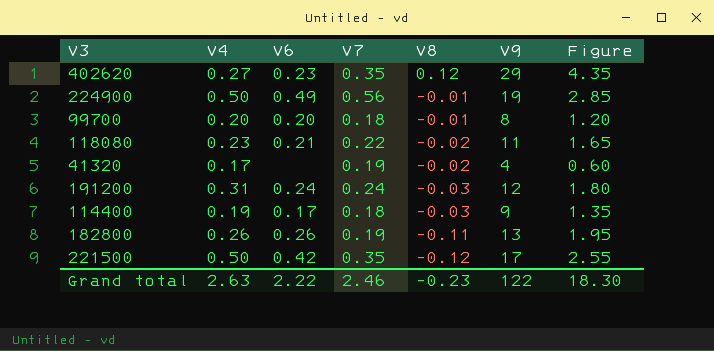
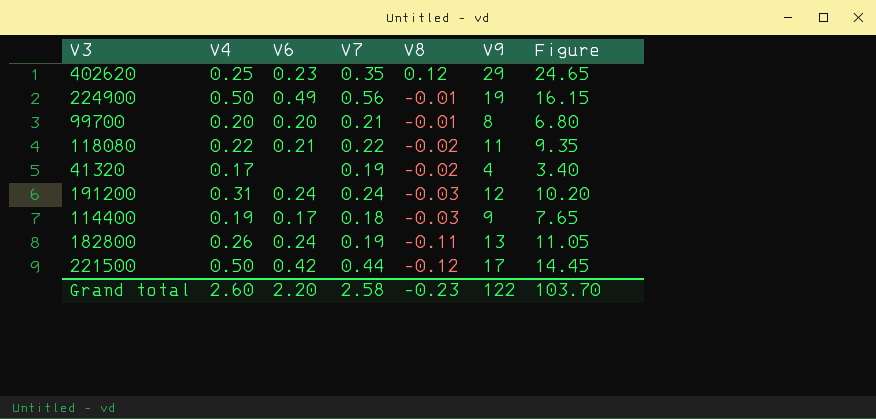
column Figure | formula: [V9] * 0.15 -> [V9] * 0.85
402620 | V4: 0.27 -> 0.25
99700 | V7: 0.18 -> 0.21
118080 | V4: 0.23 -> 0.22
182800 | V6: 0.26 -> 0.24
221500 | V7: 0.35 -> 0.44
Grand total | V4: 2.63 -> 2.60
Grand total | V6: 2.22 -> 2.20
Grand total | V7: 2.46 -> 2.58
Grand total | Figure: 18.30 -> 103.70

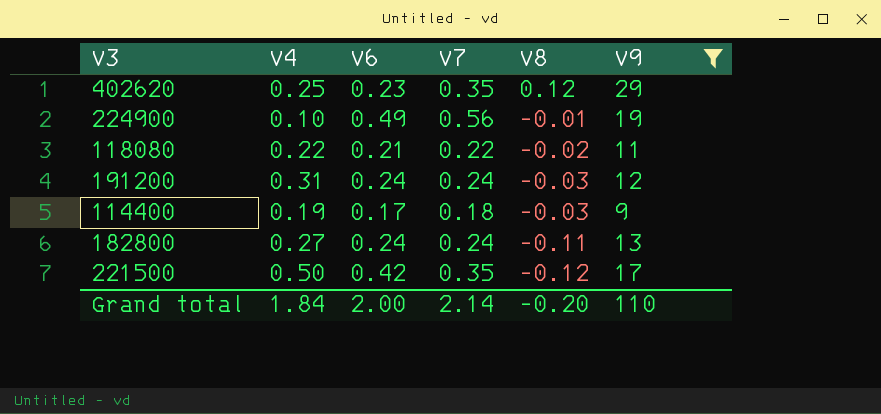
filter: none -> V9 >= 9
column Figure | formula: [V9] * 0.85 -> none
224900 | V4: 0.50 -> 0.10
182800 | V4: 0.26 -> 0.27
182800 | V7: 0.19 -> 0.24
221500 | V7: 0.44 -> 0.35
Grand total | V4: 2.60 -> 1.84
Grand total | V6: 2.20 -> 2.00
Grand total | V7: 2.58 -> 2.14
Grand total | V8: -0.23 -> -0.20
Grand total | V9: 122 -> 110

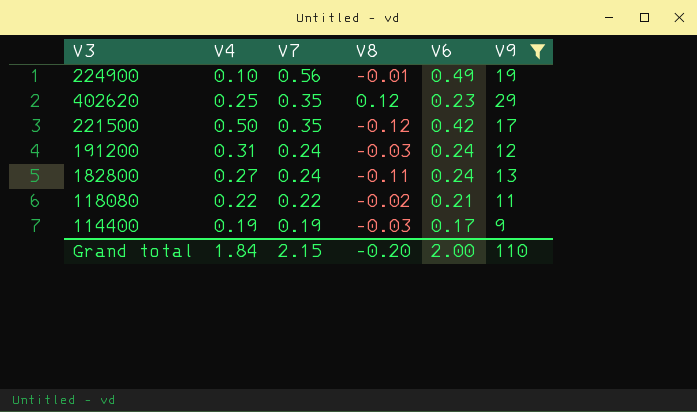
row order: V8 descending -> V7 descending
column V6 | position: 3 -> 5
114400 | V7: 0.18 -> 0.19
Grand total | V7: 2.14 -> 2.15

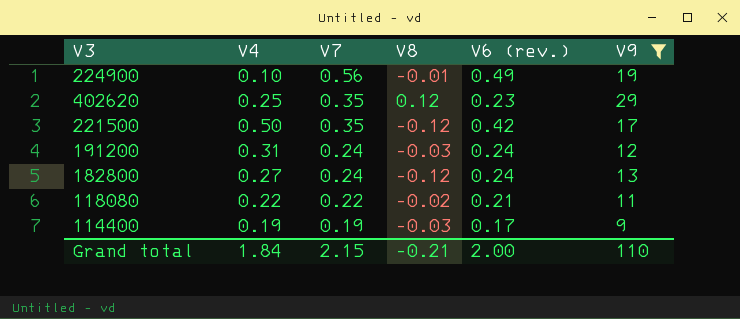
column name: V6 -> V6 (rev.)
182800 | V8: -0.11 -> -0.12
Grand total | V8: -0.20 -> -0.21

